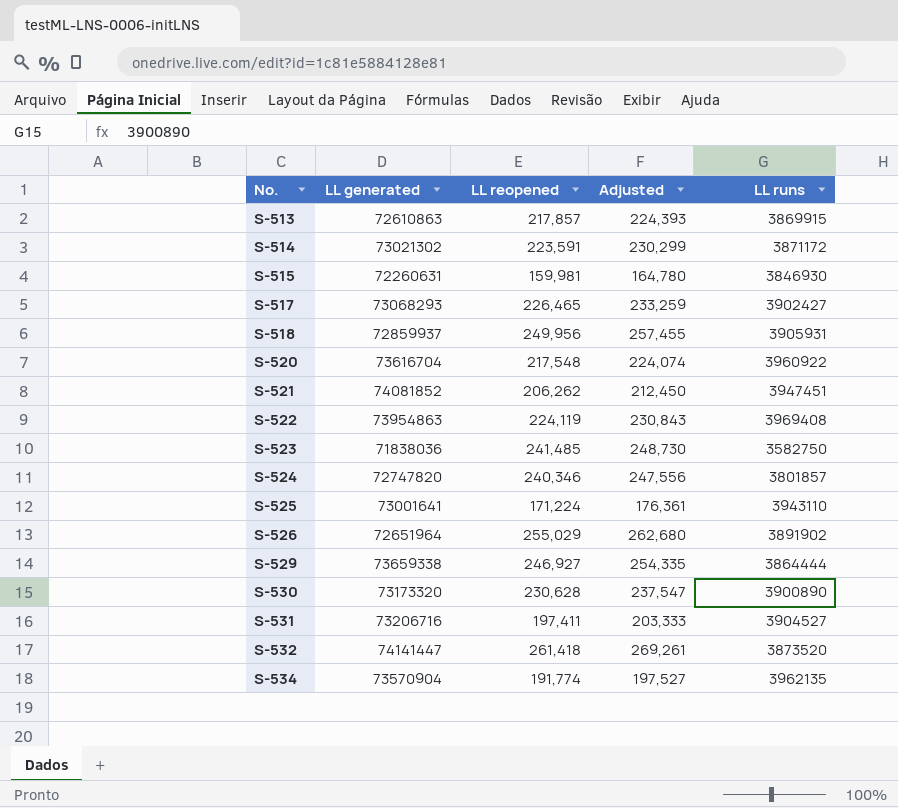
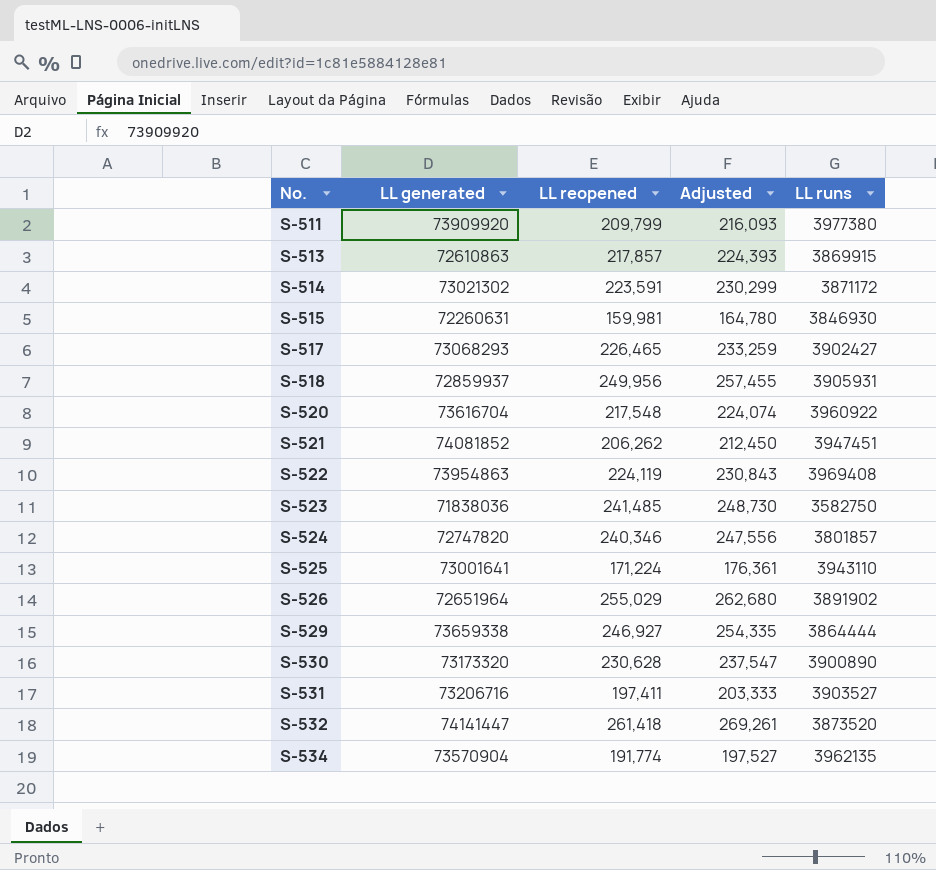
row S-511: none -> 73909920 | 209,799 | 216,093 | 3977380
S-531 | LL runs: 3904527 -> 3903527

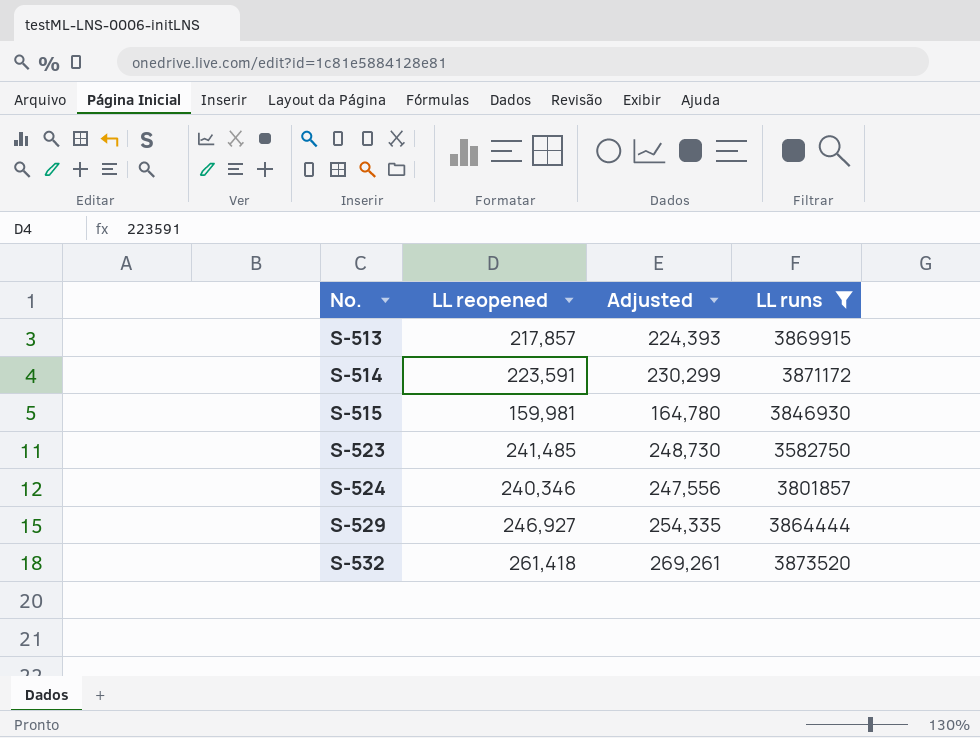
filter: none -> LL runs <= 3873520
column LL generated | position: 2 -> none

